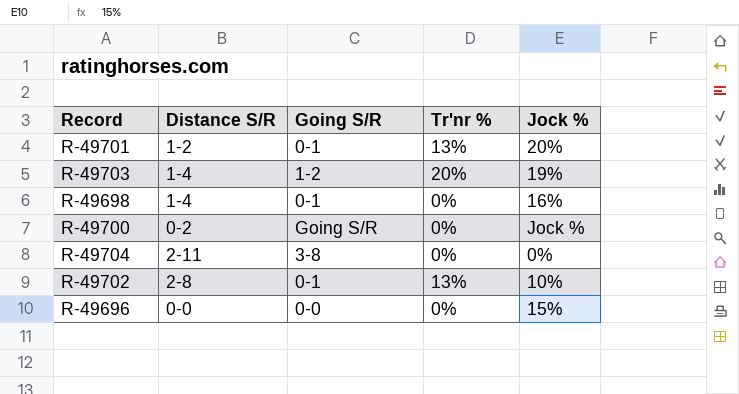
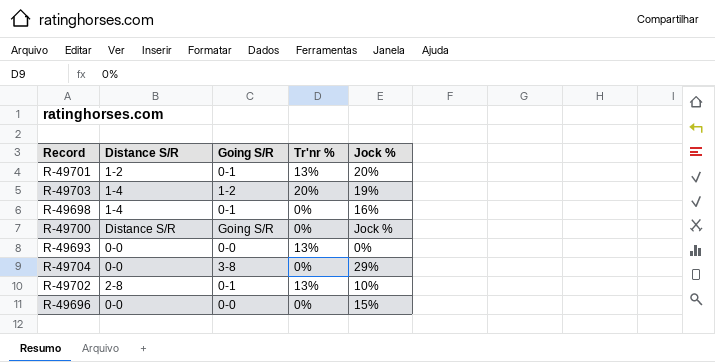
R-49700 | Distance S/R: 0-2 -> Distance S/R
row R-49693: none -> 0-0 | 0-0 | 13% | 0%
R-49704 | Distance S/R: 2-11 -> 0-0
R-49704 | Jock %: 0% -> 29%

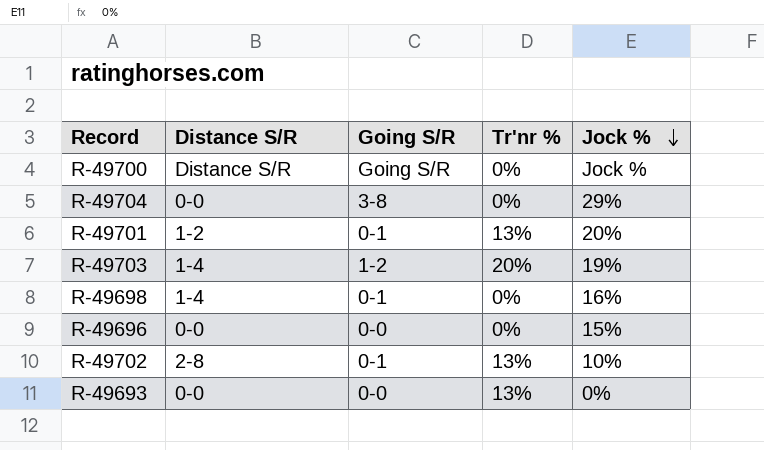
row order: none -> Jock % descending

